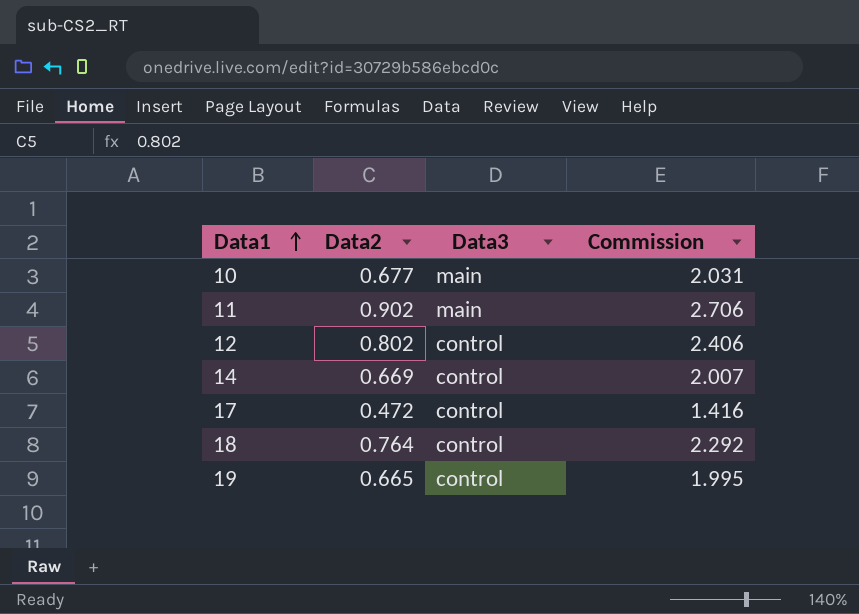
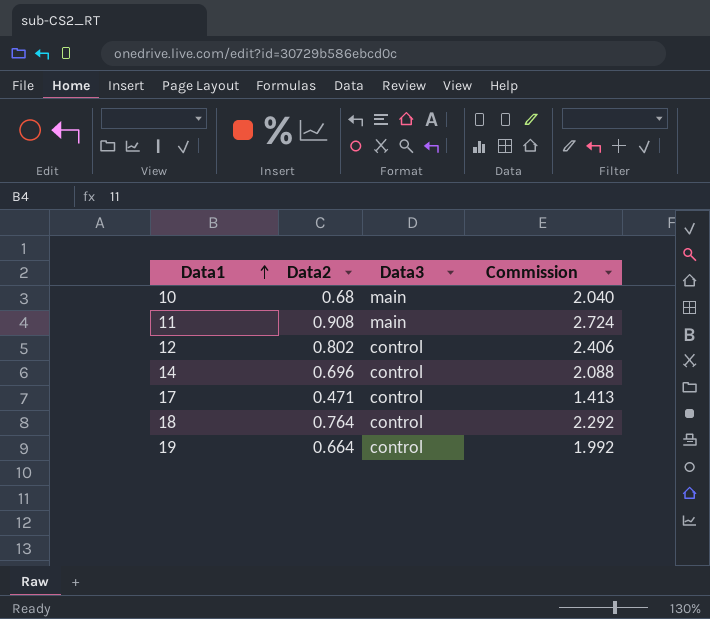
10 | Data2: 0.677 -> 0.68
10 | Commission: 2.031 -> 2.040
11 | Data2: 0.902 -> 0.908
11 | Commission: 2.706 -> 2.724
14 | Data2: 0.669 -> 0.696
14 | Commission: 2.007 -> 2.088
17 | Data2: 0.472 -> 0.471
17 | Commission: 1.416 -> 1.413
19 | Data2: 0.665 -> 0.664
19 | Commission: 1.995 -> 1.992

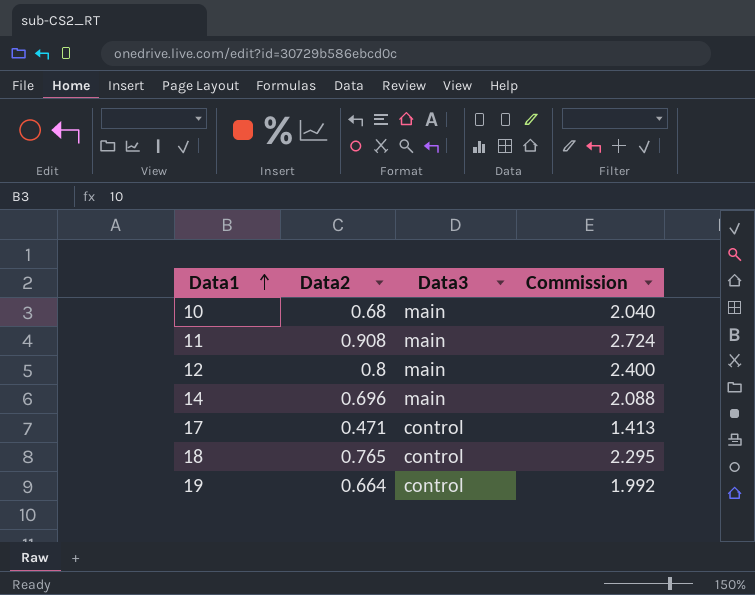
12 | Data2: 0.802 -> 0.8
12 | Data3: control -> main
12 | Commission: 2.406 -> 2.400
14 | Data3: control -> main
18 | Data2: 0.764 -> 0.765
18 | Commission: 2.292 -> 2.295

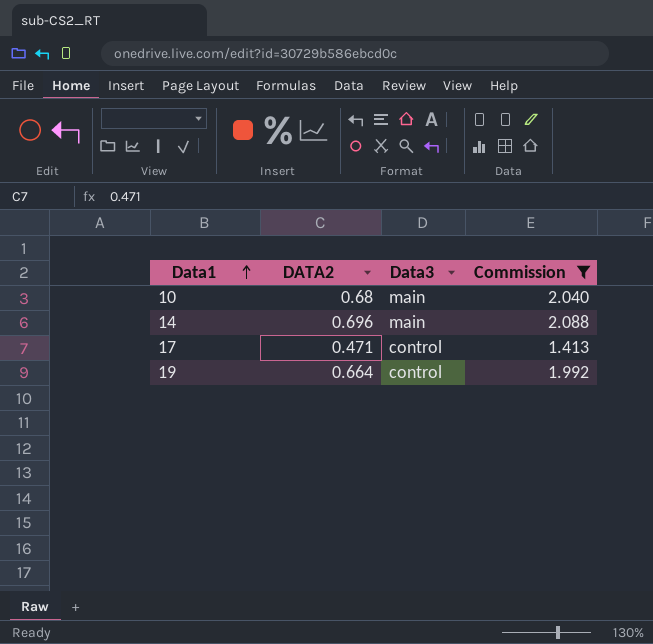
filter: none -> Commission <= 2.088
column name: Data2 -> DATA2

